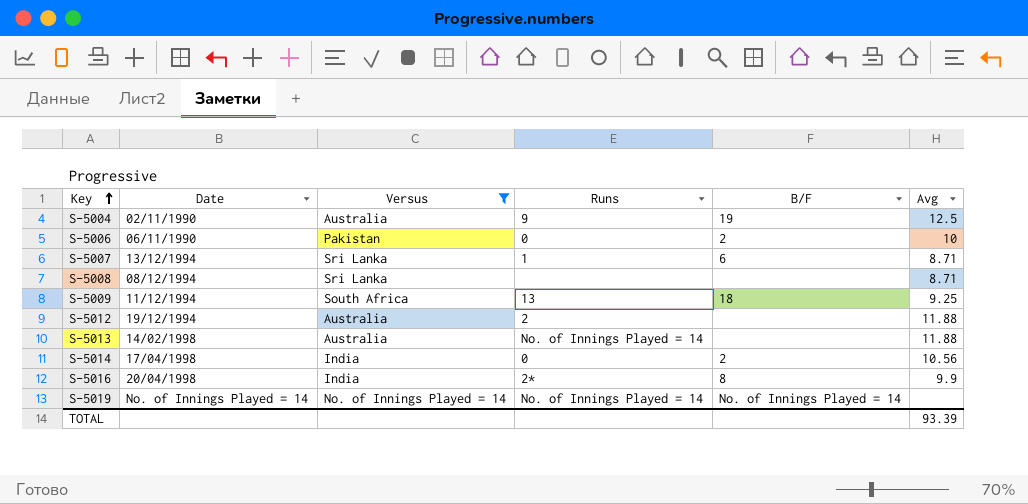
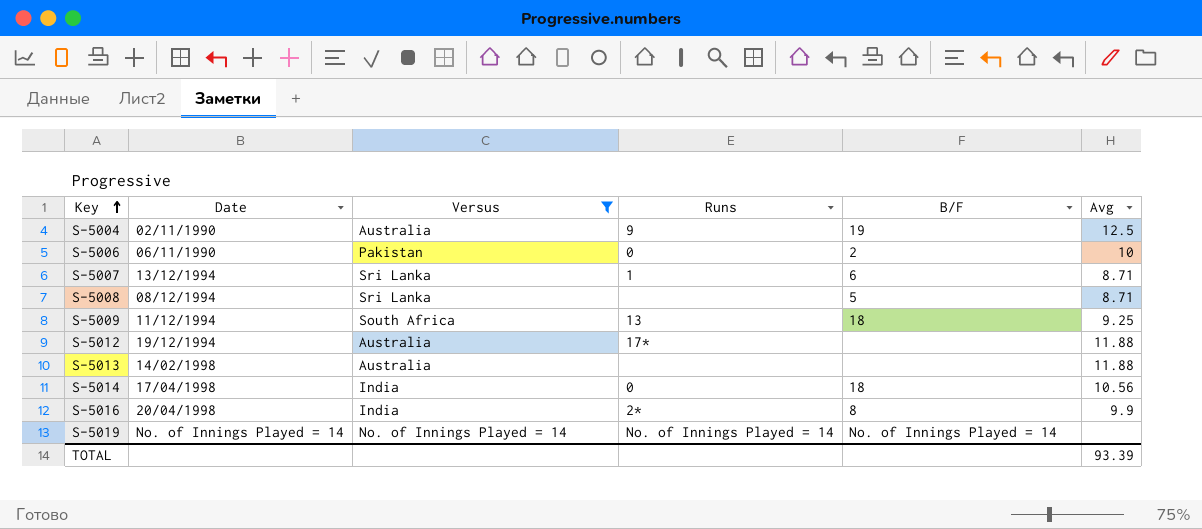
S-5008 | B/F: none -> 5
S-5012 | Runs: 2 -> 17*
S-5013 | Runs: No. of Innings Played = 14 -> none
S-5014 | B/F: 2 -> 18

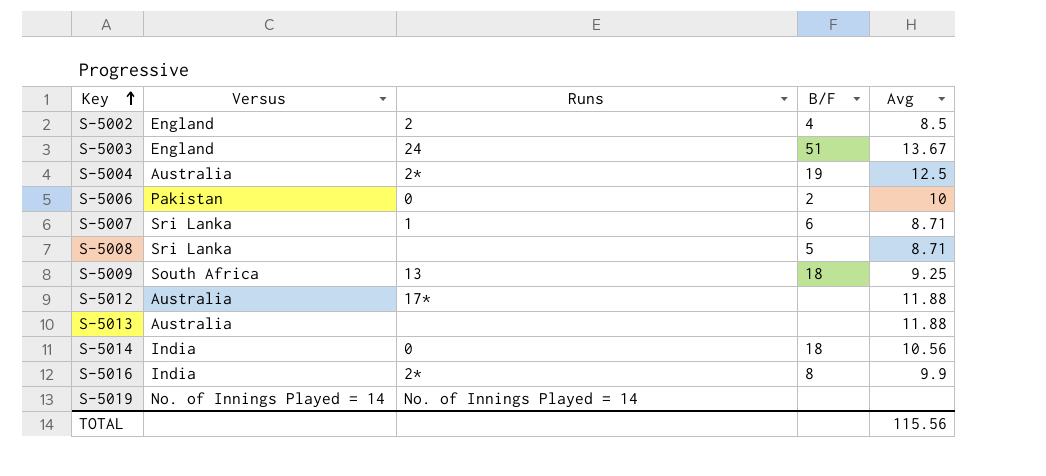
filter: Versus != England -> none
column Date | position: 2 -> none
S-5004 | Runs: 9 -> 2*
S-5019 | B/F: No. of Innings Played = 14 -> none
TOTAL | Avg: 93.39 -> 115.56

